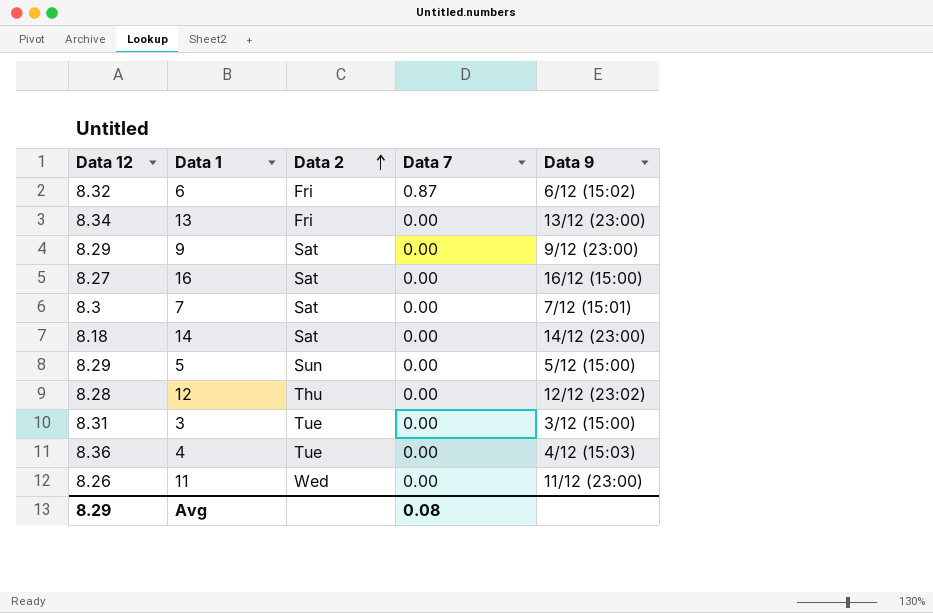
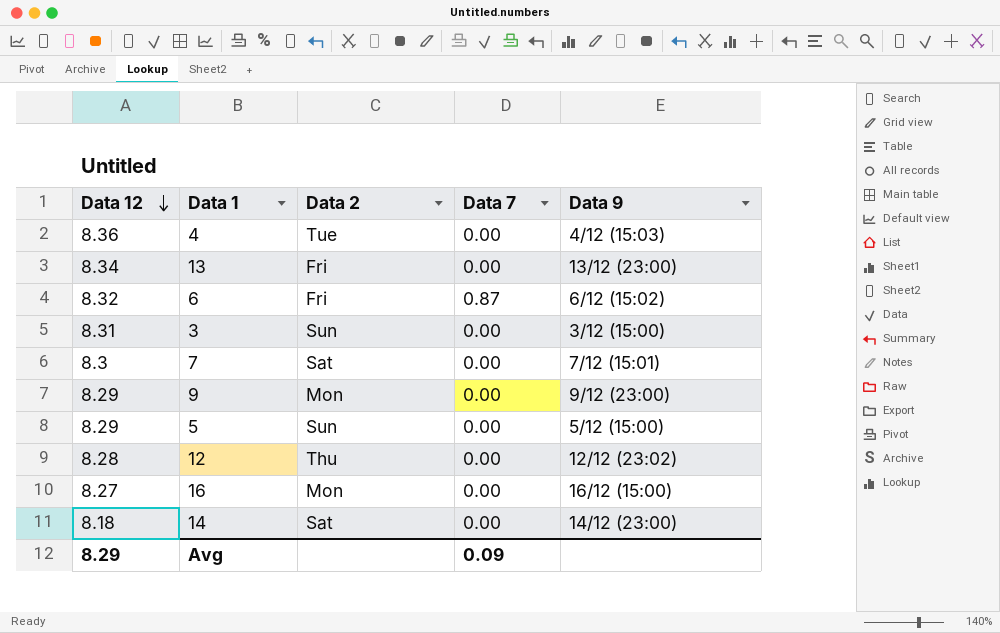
row order: Data 2 ascending -> Data 12 descending
row 11: 8.26 | Wed | 0.00 | 11/12 (23:00) -> none
3 | Data 2: Tue -> Sun
9 | Data 2: Sat -> Mon
16 | Data 2: Sat -> Mon
Avg | Data 7: 0.08 -> 0.09

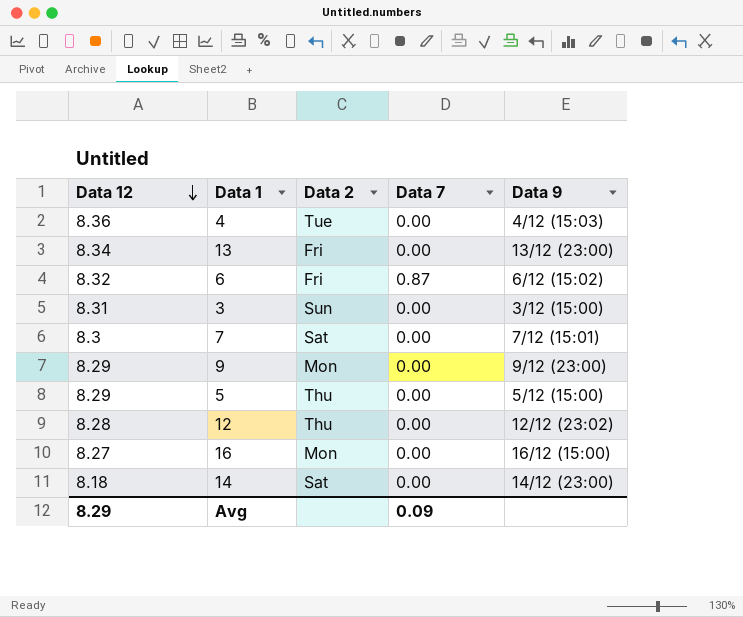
5 | Data 2: Sun -> Thu

